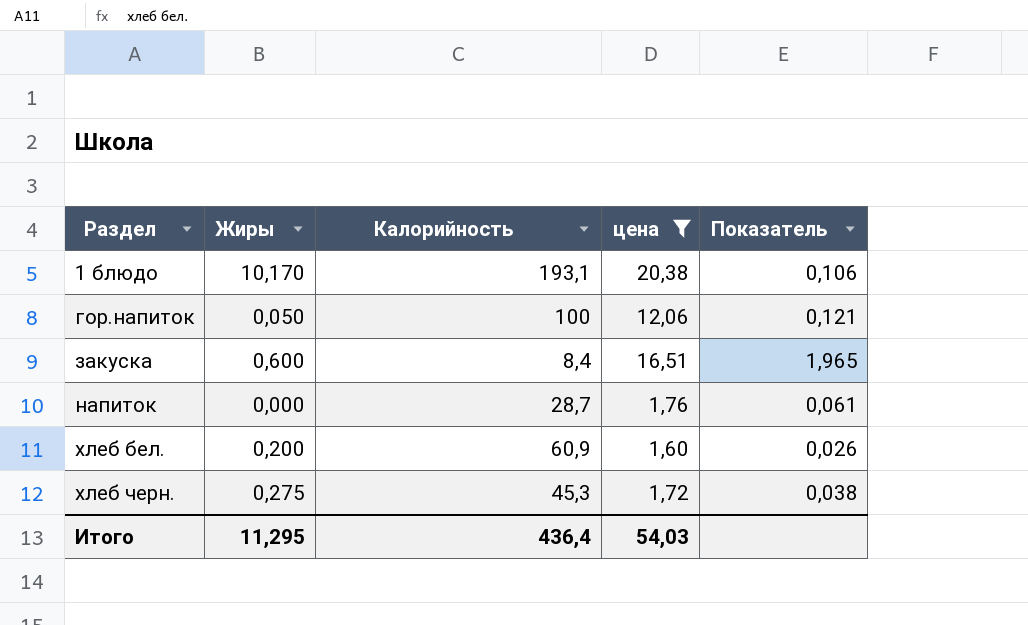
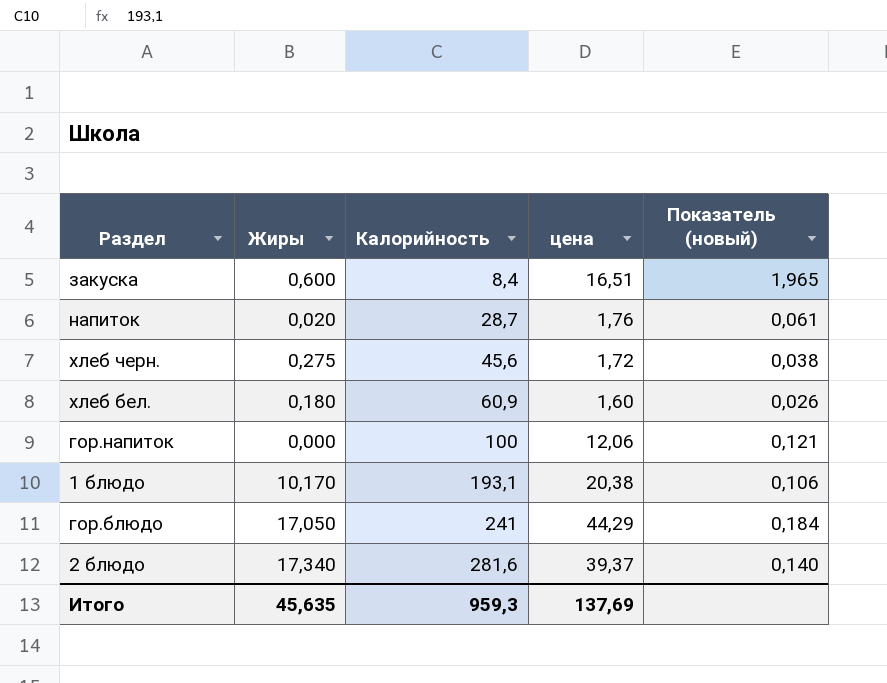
filter: цена <= 20,38 -> none
row order: Раздел ascending -> Калорийность ascending
column name: Показатель -> Показатель (новый)
напиток | Жиры: 0,000 -> 0,020
хлеб черн. | Калорийность: 45,3 -> 45,6
хлеб бел. | Жиры: 0,200 -> 0,180
гор.напиток | Жиры: 0,050 -> 0,000
Итого | Жиры: 11,295 -> 45,635
Итого | Калорийность: 436,4 -> 959,3
Итого | цена: 54,03 -> 137,69

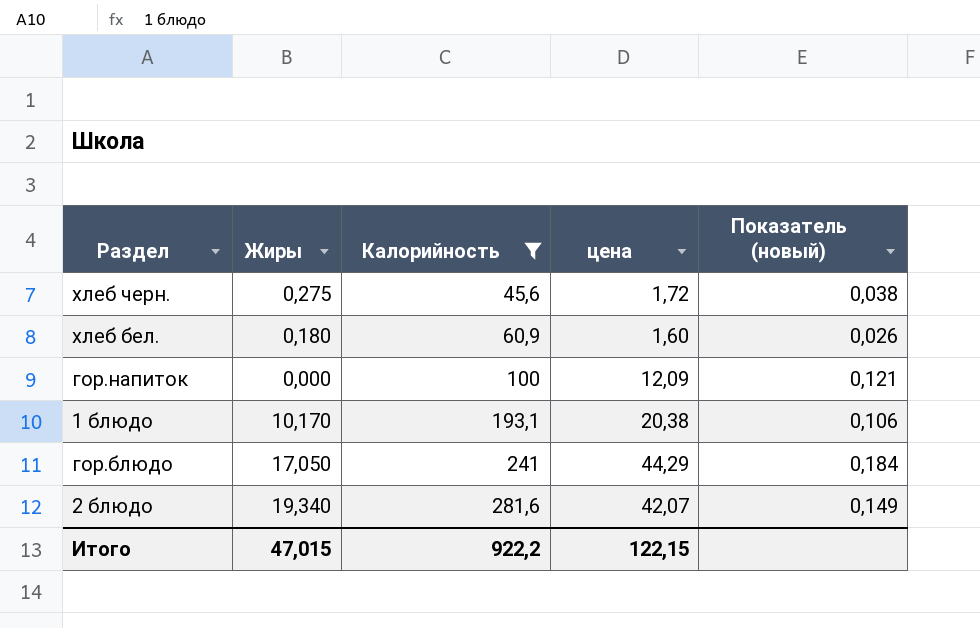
filter: none -> Калорийность >= 45,6
гор.напиток | цена: 12,06 -> 12,09
2 блюдо | Жиры: 17,340 -> 19,340
2 блюдо | цена: 39,37 -> 42,07
2 блюдо | Показатель (новый): 0,140 -> 0,149
Итого | Жиры: 45,635 -> 47,015
Итого | Калорийность: 959,3 -> 922,2
Итого | цена: 137,69 -> 122,15

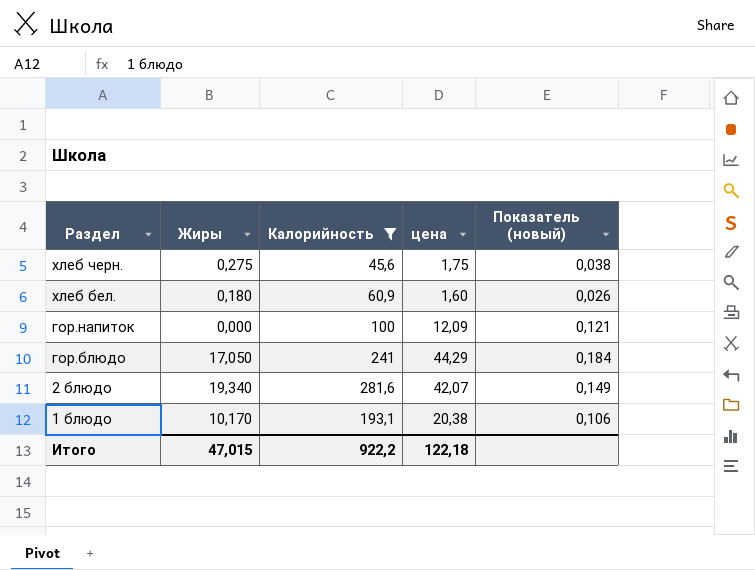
row order: Калорийность ascending -> Раздел descending
хлеб черн. | цена: 1,72 -> 1,75
Итого | цена: 122,15 -> 122,18

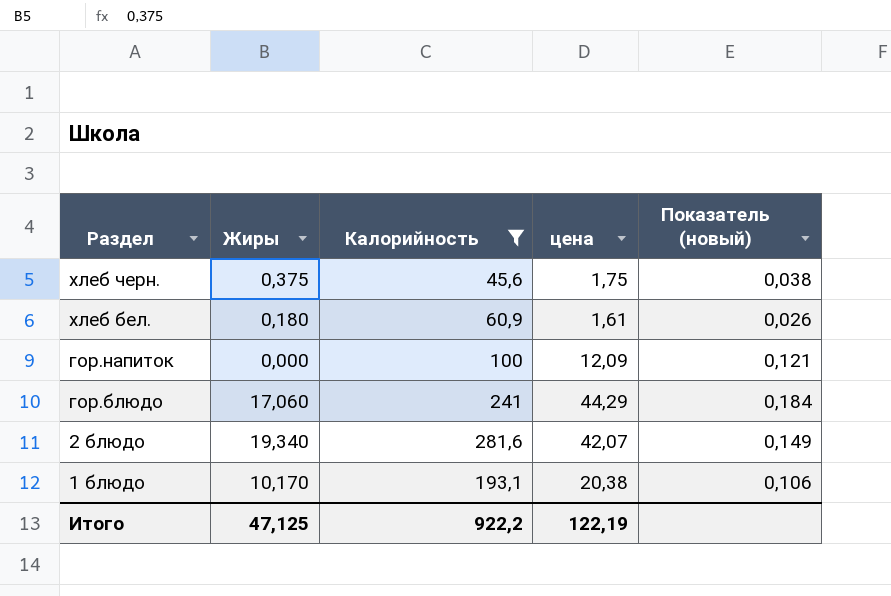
хлеб черн. | Жиры: 0,275 -> 0,375
хлеб бел. | цена: 1,60 -> 1,61
гор.блюдо | Жиры: 17,050 -> 17,060
Итого | Жиры: 47,015 -> 47,125
Итого | цена: 122,18 -> 122,19

